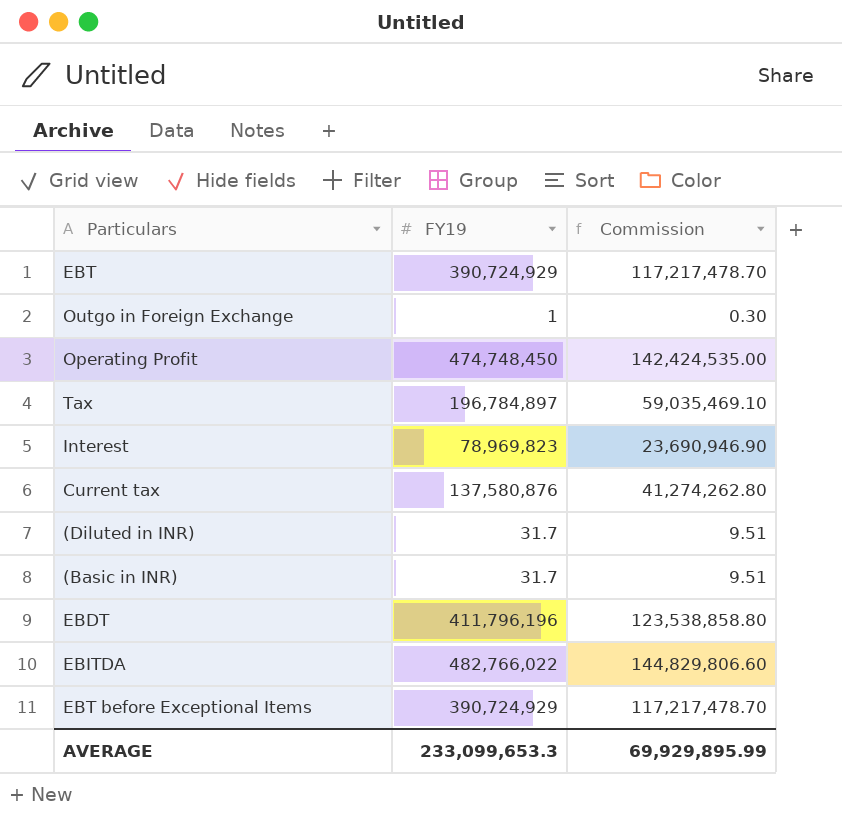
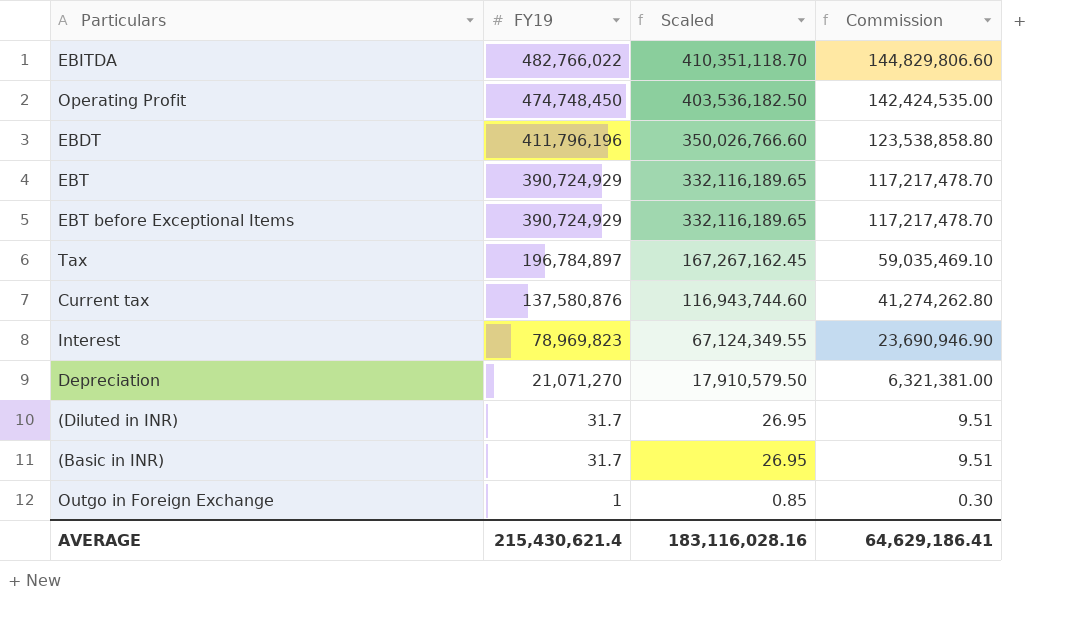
row order: none -> FY19 descending
column Scaled | formula: none -> [FY19] * 0.85
row Depreciation: none -> 21,071,270 | 17,910,579.50 | 6,321,381.00
AVERAGE | FY19: 233,099,653.3 -> 215,430,621.4
AVERAGE | Commission: 69,929,895.99 -> 64,629,186.41

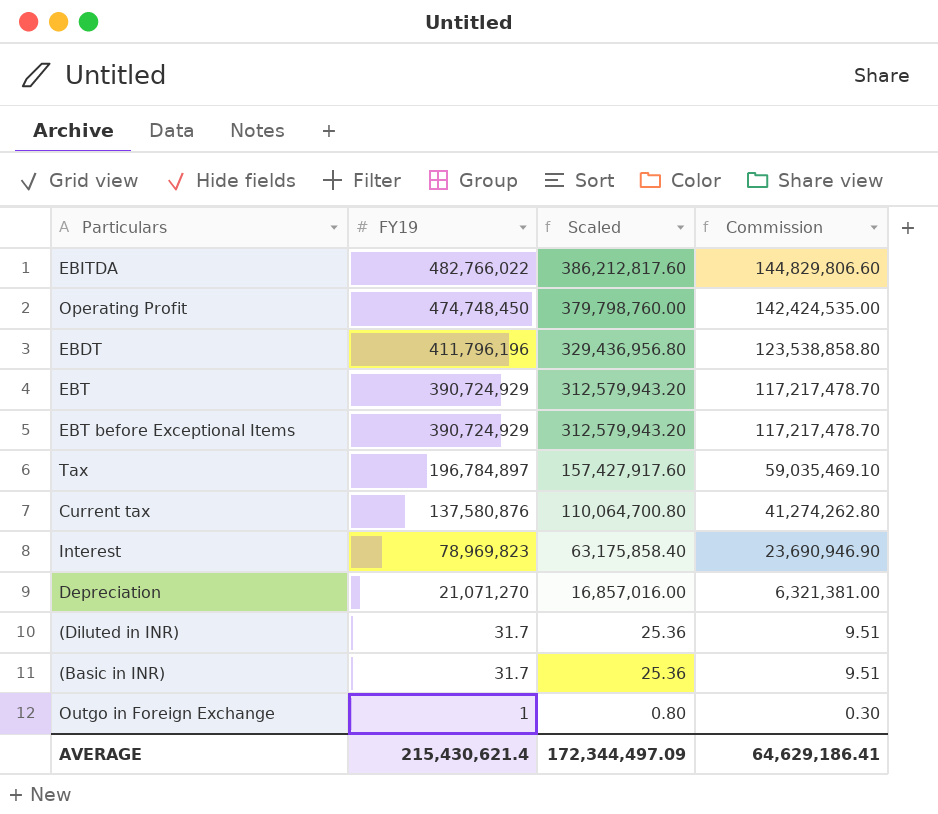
column Scaled | formula: [FY19] * 0.85 -> [FY19] * 0.8
AVERAGE | Scaled: 183,116,028.16 -> 172,344,497.09

